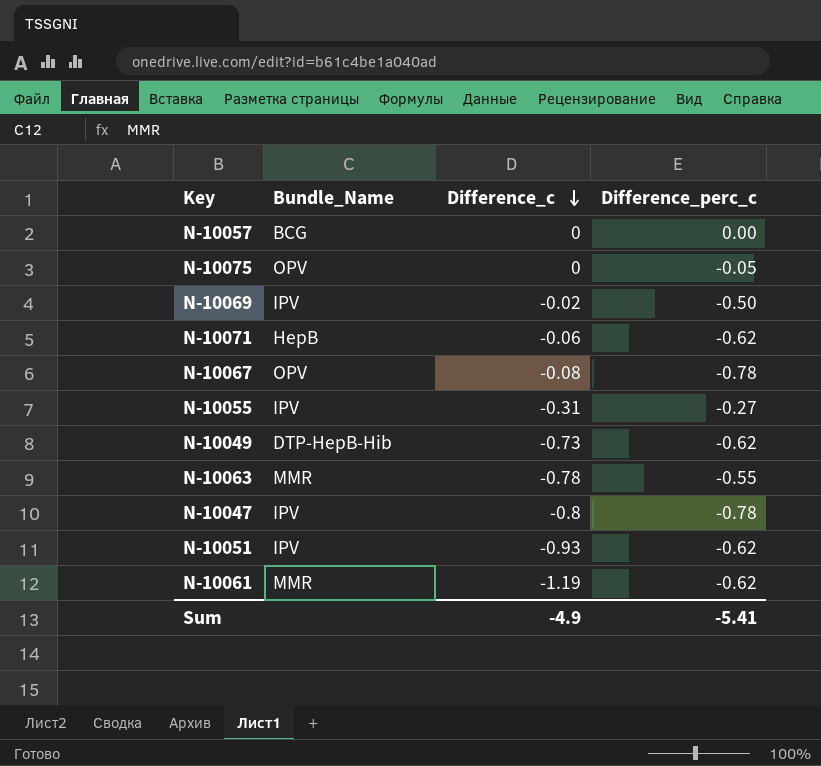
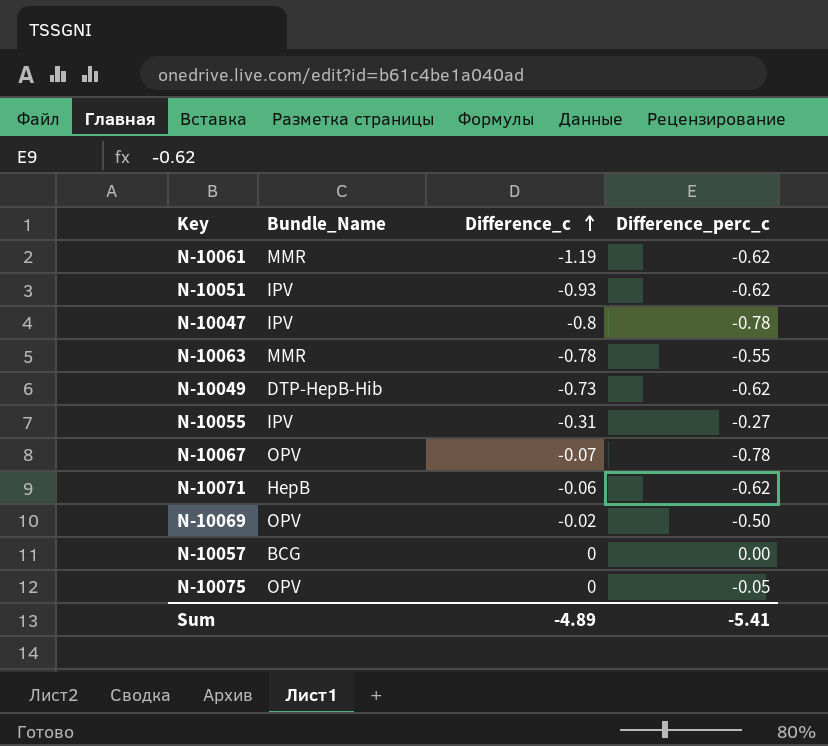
row order: Difference_c descending -> Difference_c ascending
N-10067 | Difference_c: -0.08 -> -0.07
N-10069 | Bundle_Name: IPV -> OPV
Sum | Difference_c: -4.9 -> -4.89

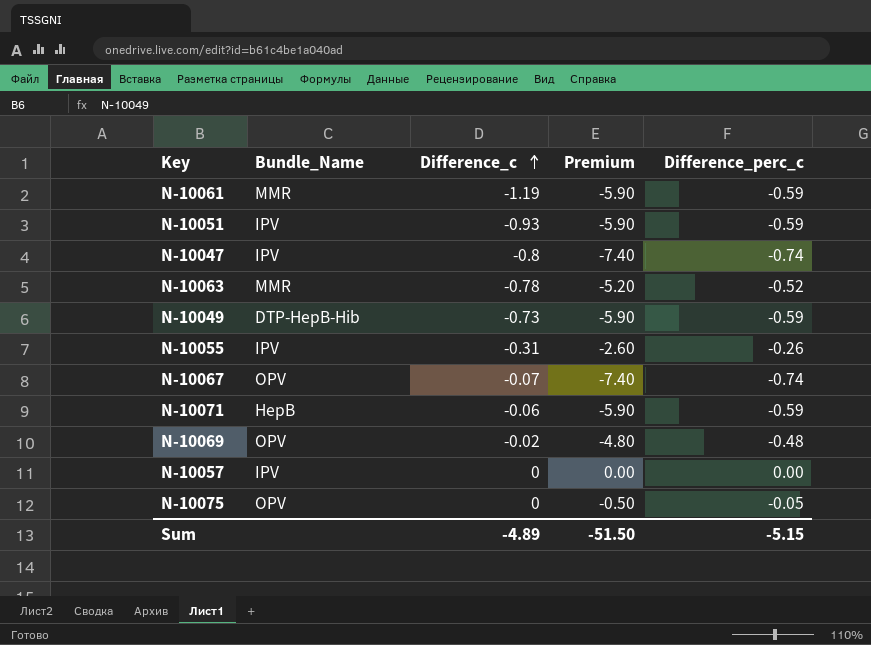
column Premium | formula: none -> [Difference_perc_c] * 10
N-10061 | Difference_perc_c: -0.62 -> -0.59
N-10051 | Difference_perc_c: -0.62 -> -0.59
N-10047 | Difference_perc_c: -0.78 -> -0.74
N-10063 | Difference_perc_c: -0.55 -> -0.52
N-10049 | Difference_perc_c: -0.62 -> -0.59
N-10055 | Difference_perc_c: -0.27 -> -0.26
N-10067 | Difference_perc_c: -0.78 -> -0.74
N-10071 | Difference_perc_c: -0.62 -> -0.59
N-10069 | Difference_perc_c: -0.50 -> -0.48
N-10057 | Bundle_Name: BCG -> IPV
Sum | Difference_perc_c: -5.41 -> -5.15

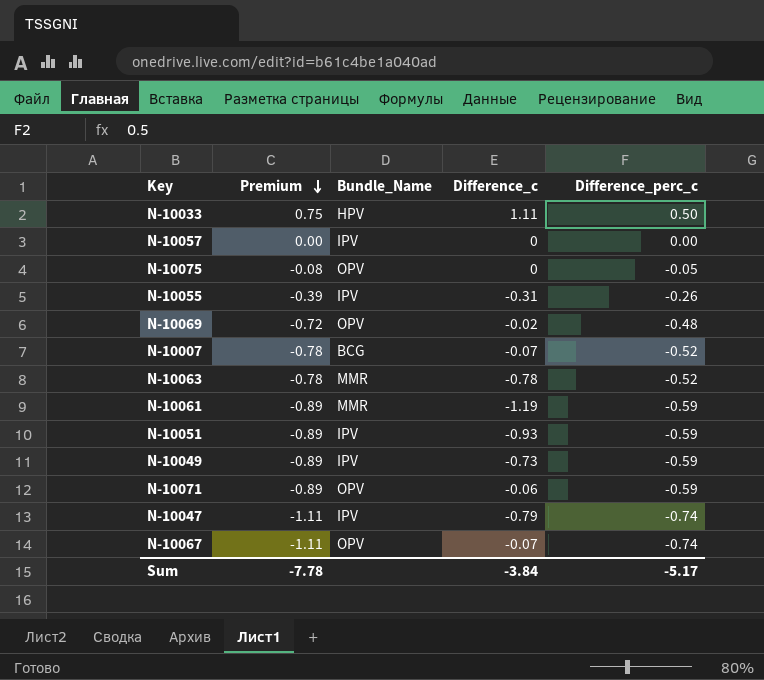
row order: Difference_c ascending -> Premium descending
column Premium | formula: [Difference_perc_c] * 10 -> [Difference_perc_c] * 1.5
column Premium | position: 4 -> 2
row N-10033: none -> 0.75 | HPV | 1.11 | 0.50
row N-10007: none -> -0.78 | BCG | -0.07 | -0.52
N-10049 | Bundle_Name: DTP-HepB-Hib -> IPV
N-10071 | Bundle_Name: HepB -> OPV
N-10047 | Difference_c: -0.8 -> -0.79
Sum | Premium: -51.50 -> -7.78
Sum | Difference_c: -4.89 -> -3.84
Sum | Difference_perc_c: -5.15 -> -5.17

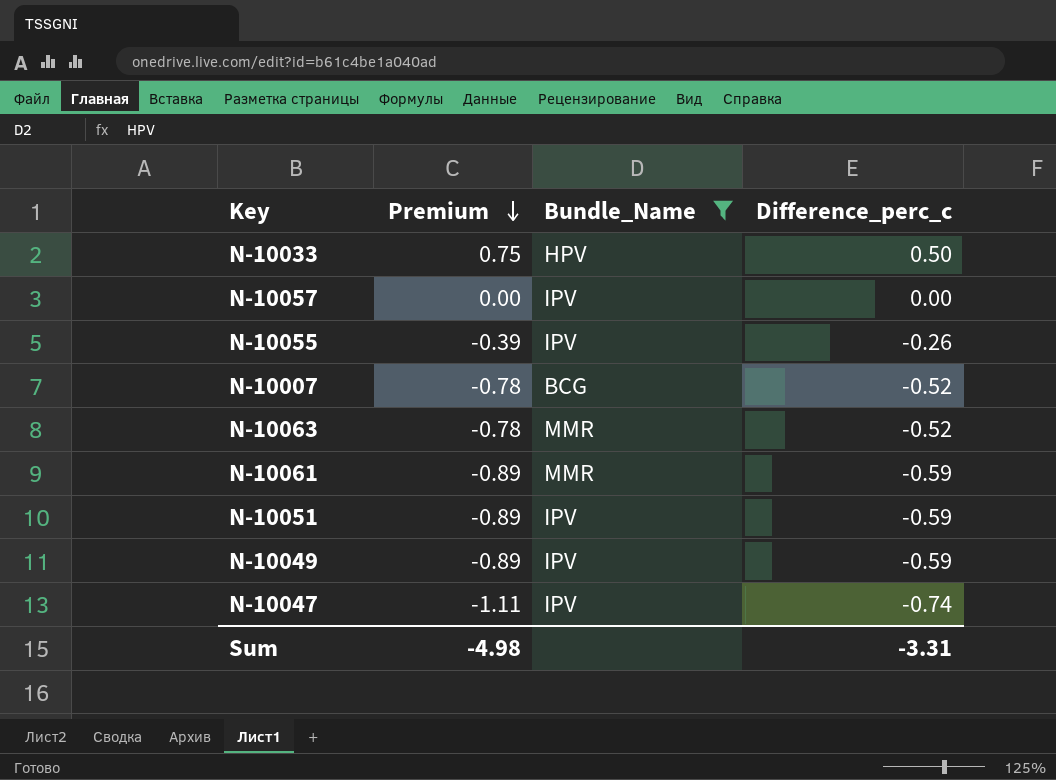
filter: none -> Bundle_Name != OPV
column Difference_c | position: 4 -> none
Sum | Premium: -7.78 -> -4.98
Sum | Difference_perc_c: -5.17 -> -3.31

